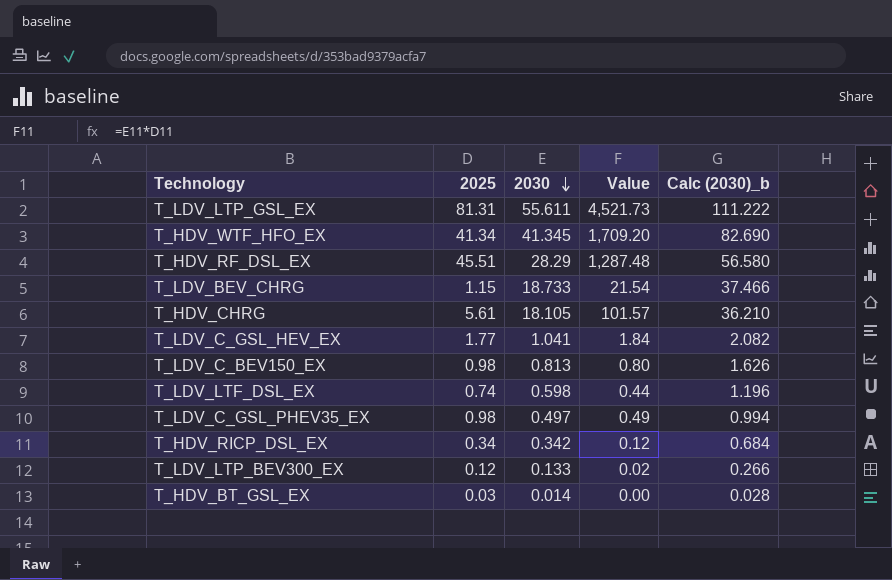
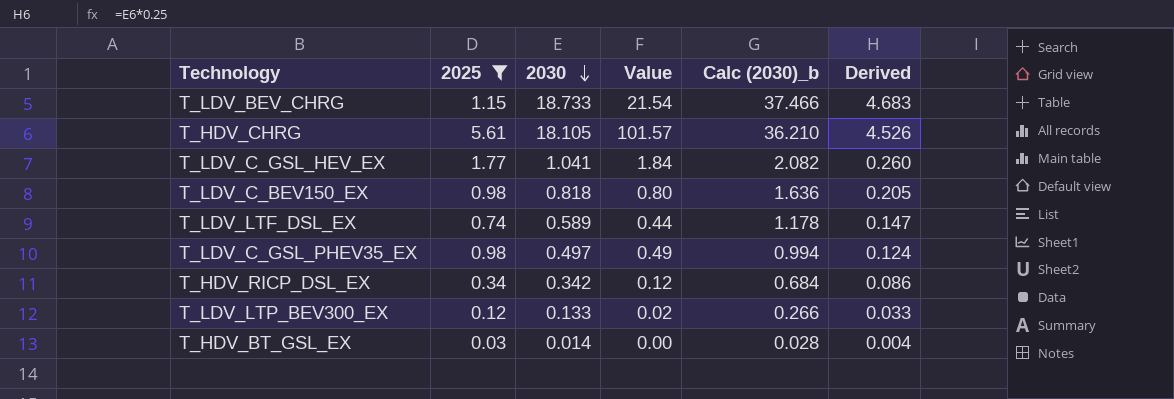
filter: none -> 2025 <= 5.61
column Derived | formula: none -> [2030] * 0.25
T_LDV_C_BEV150_EX | 2030: 0.813 -> 0.818
T_LDV_C_BEV150_EX | Calc (2030)_b: 1.626 -> 1.636
T_LDV_LTF_DSL_EX | 2030: 0.598 -> 0.589
T_LDV_LTF_DSL_EX | Calc (2030)_b: 1.196 -> 1.178

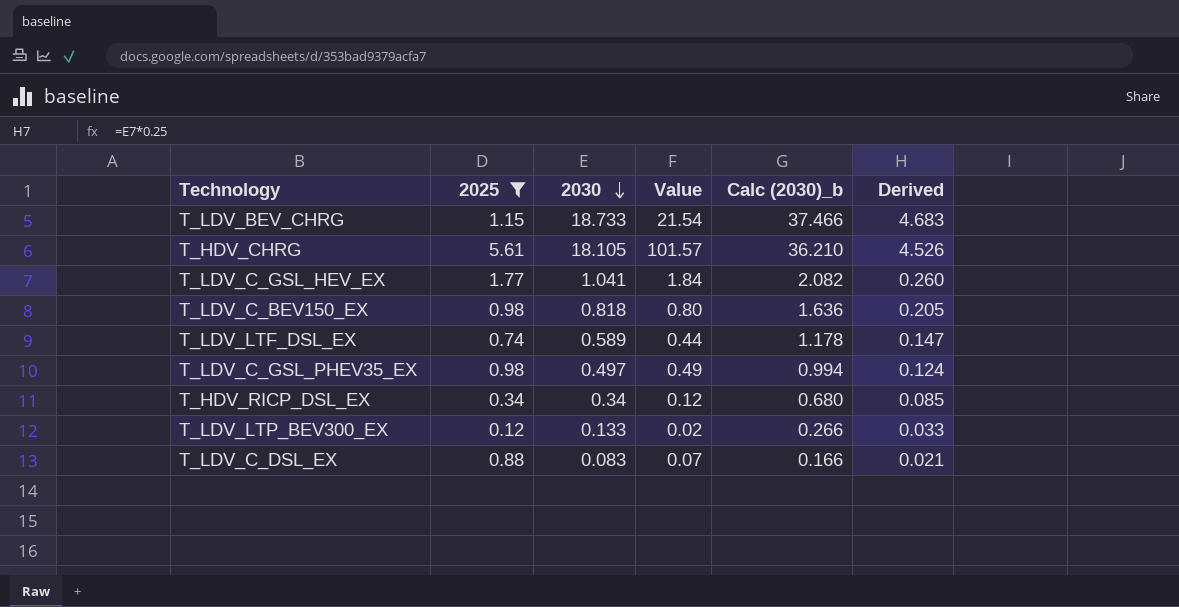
row T_HDV_BT_GSL_EX: 0.03 | 0.014 | 0.00 | 0.028 | 0.004 -> none
T_HDV_RICP_DSL_EX | 2030: 0.342 -> 0.34
T_HDV_RICP_DSL_EX | Calc (2030)_b: 0.684 -> 0.680
T_HDV_RICP_DSL_EX | Derived: 0.086 -> 0.085
row T_LDV_C_DSL_EX: none -> 0.88 | 0.083 | 0.07 | 0.166 | 0.021

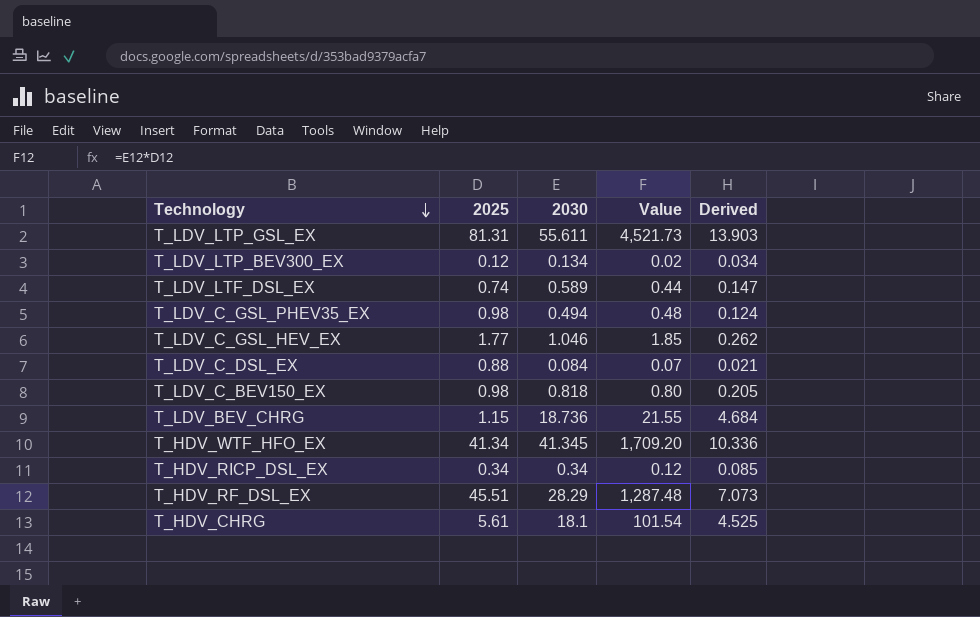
filter: 2025 <= 5.61 -> none
row order: 2030 descending -> Technology descending
column Calc (2030)_b | formula: [2030] * 2 -> none
T_LDV_LTP_BEV300_EX | 2030: 0.133 -> 0.134
T_LDV_LTP_BEV300_EX | Derived: 0.033 -> 0.034
T_LDV_C_GSL_PHEV35_EX | 2030: 0.497 -> 0.494
T_LDV_C_GSL_PHEV35_EX | Value: 0.49 -> 0.48
T_LDV_C_GSL_HEV_EX | 2030: 1.041 -> 1.046
T_LDV_C_GSL_HEV_EX | Value: 1.84 -> 1.85
T_LDV_C_GSL_HEV_EX | Derived: 0.260 -> 0.262
T_LDV_C_DSL_EX | 2030: 0.083 -> 0.084
T_LDV_BEV_CHRG | 2030: 18.733 -> 18.736
T_LDV_BEV_CHRG | Value: 21.54 -> 21.55
T_LDV_BEV_CHRG | Derived: 4.683 -> 4.684
T_HDV_CHRG | 2030: 18.105 -> 18.1
T_HDV_CHRG | Value: 101.57 -> 101.54
T_HDV_CHRG | Derived: 4.526 -> 4.525

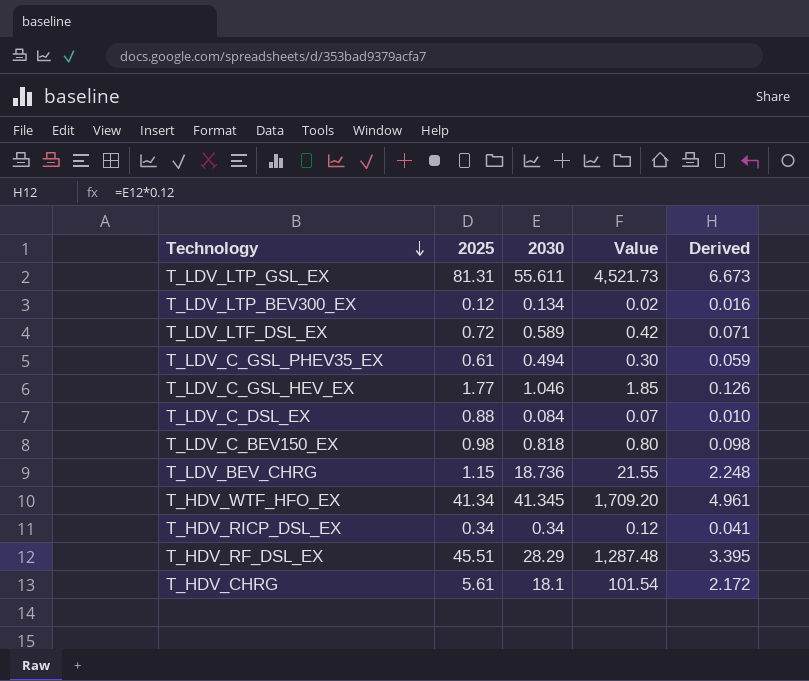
column Derived | formula: [2030] * 0.25 -> [2030] * 0.12
T_LDV_LTF_DSL_EX | 2025: 0.74 -> 0.72
T_LDV_LTF_DSL_EX | Value: 0.44 -> 0.42
T_LDV_C_GSL_PHEV35_EX | 2025: 0.98 -> 0.61
T_LDV_C_GSL_PHEV35_EX | Value: 0.48 -> 0.30

